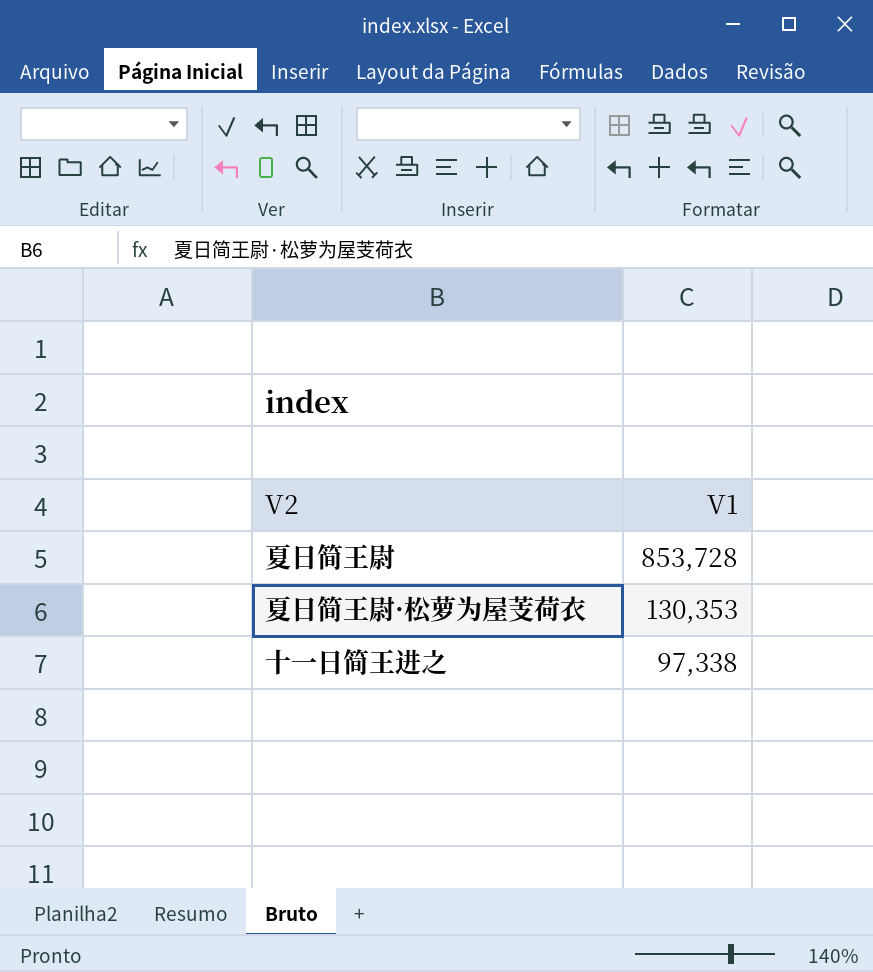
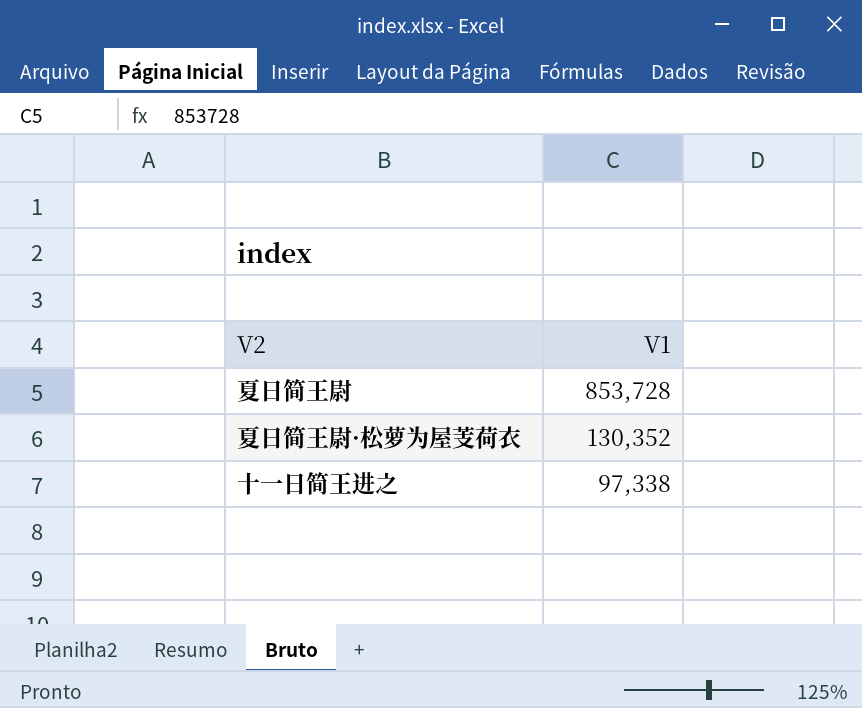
夏日简王尉·松萝为屋芰荷衣 | V1: 130,353 -> 130,352

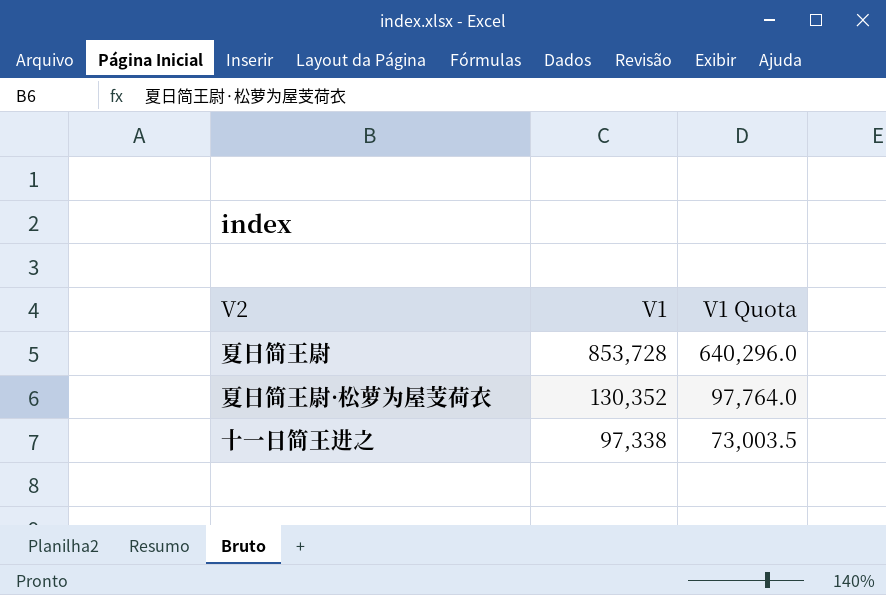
column V1 Quota | formula: none -> [V1] * 0.75

